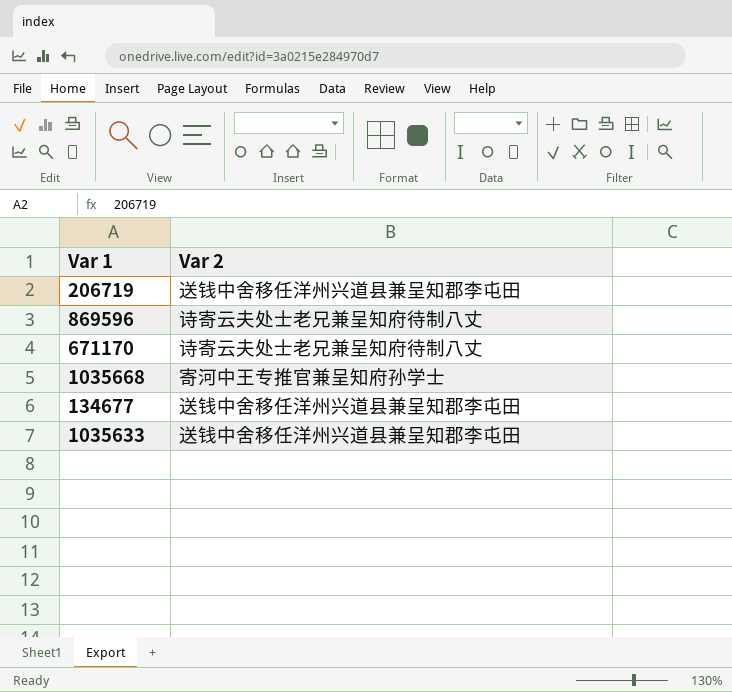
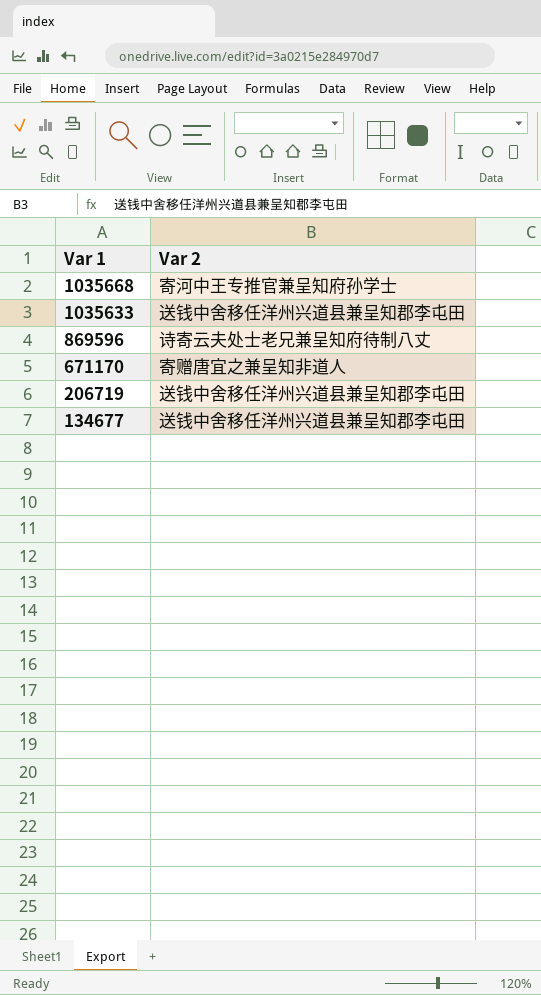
row order: none -> Var 1 descending
671170 | Var 2: 诗寄云夫处士老兄兼呈知府待制八丈 -> 寄赠唐宜之兼呈知非道人

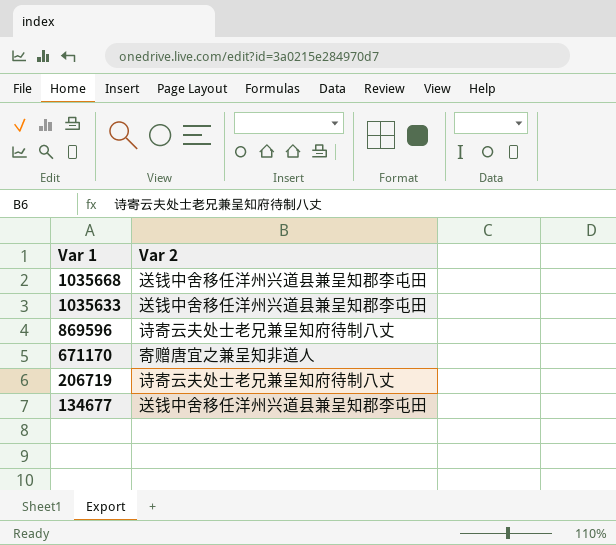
1035668 | Var 2: 寄河中王专推官兼呈知府孙学士 -> 送钱中舍移任洋州兴道县兼呈知郡李屯田
206719 | Var 2: 送钱中舍移任洋州兴道县兼呈知郡李屯田 -> 诗寄云夫处士老兄兼呈知府待制八丈

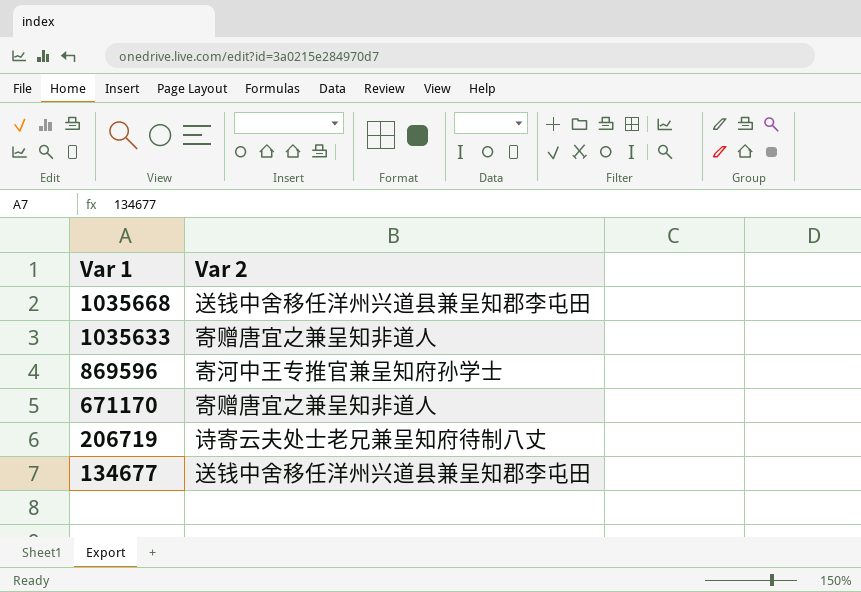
1035633 | Var 2: 送钱中舍移任洋州兴道县兼呈知郡李屯田 -> 寄赠唐宜之兼呈知非道人
869596 | Var 2: 诗寄云夫处士老兄兼呈知府待制八丈 -> 寄河中王专推官兼呈知府孙学士

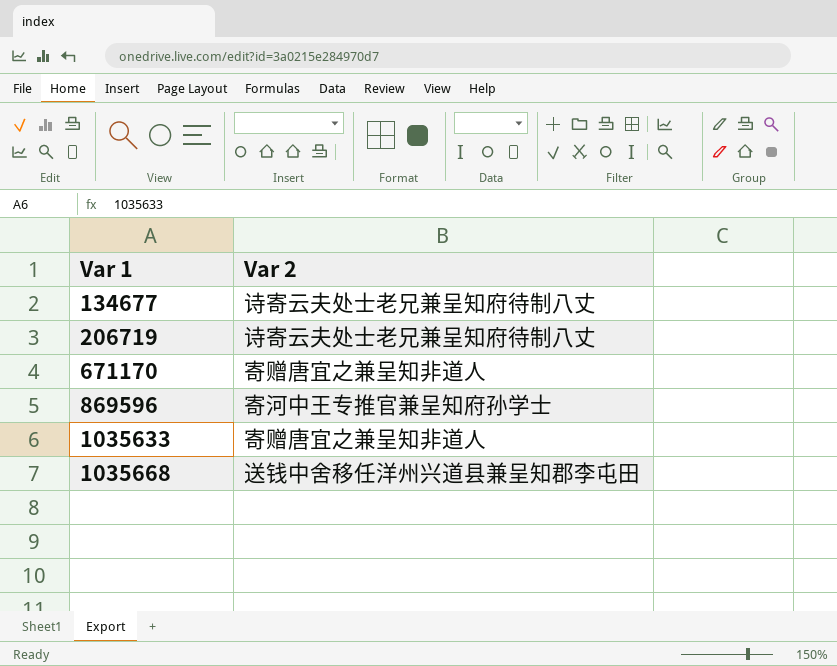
row order: Var 1 descending -> Var 1 ascending
134677 | Var 2: 送钱中舍移任洋州兴道县兼呈知郡李屯田 -> 诗寄云夫处士老兄兼呈知府待制八丈

